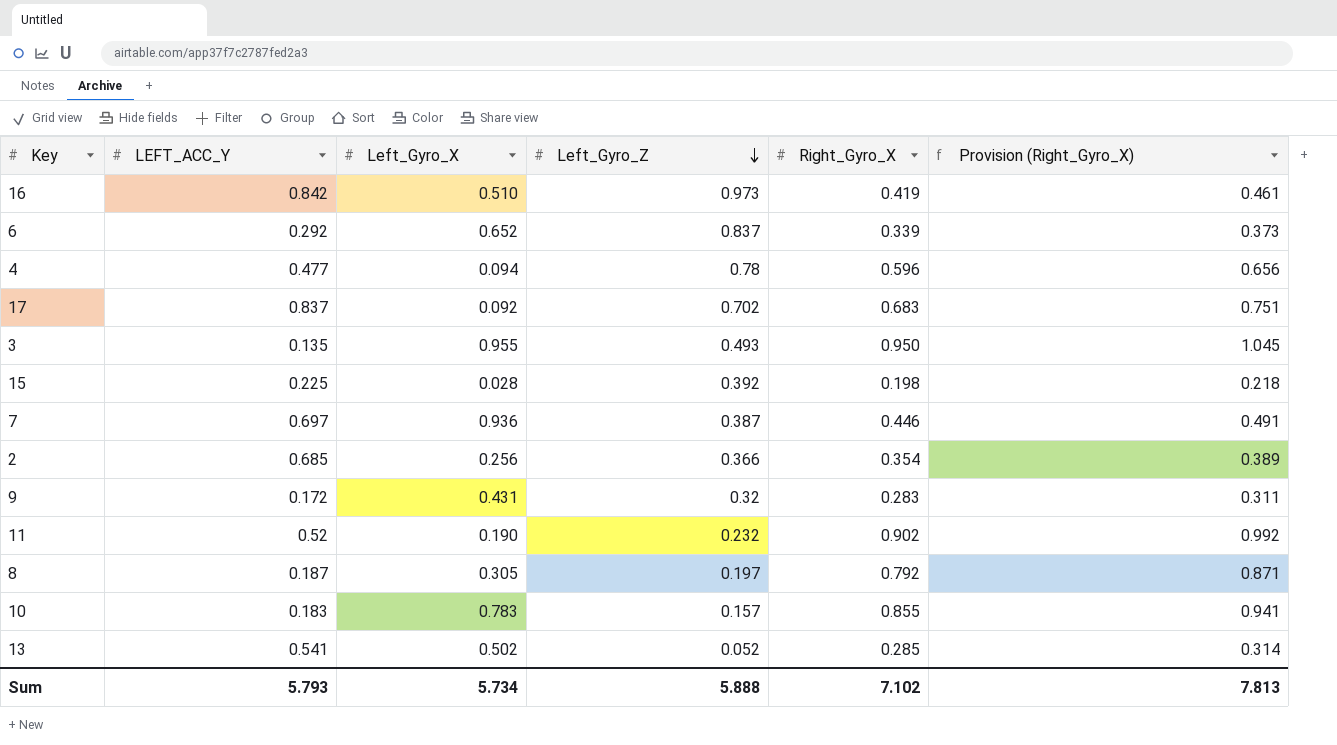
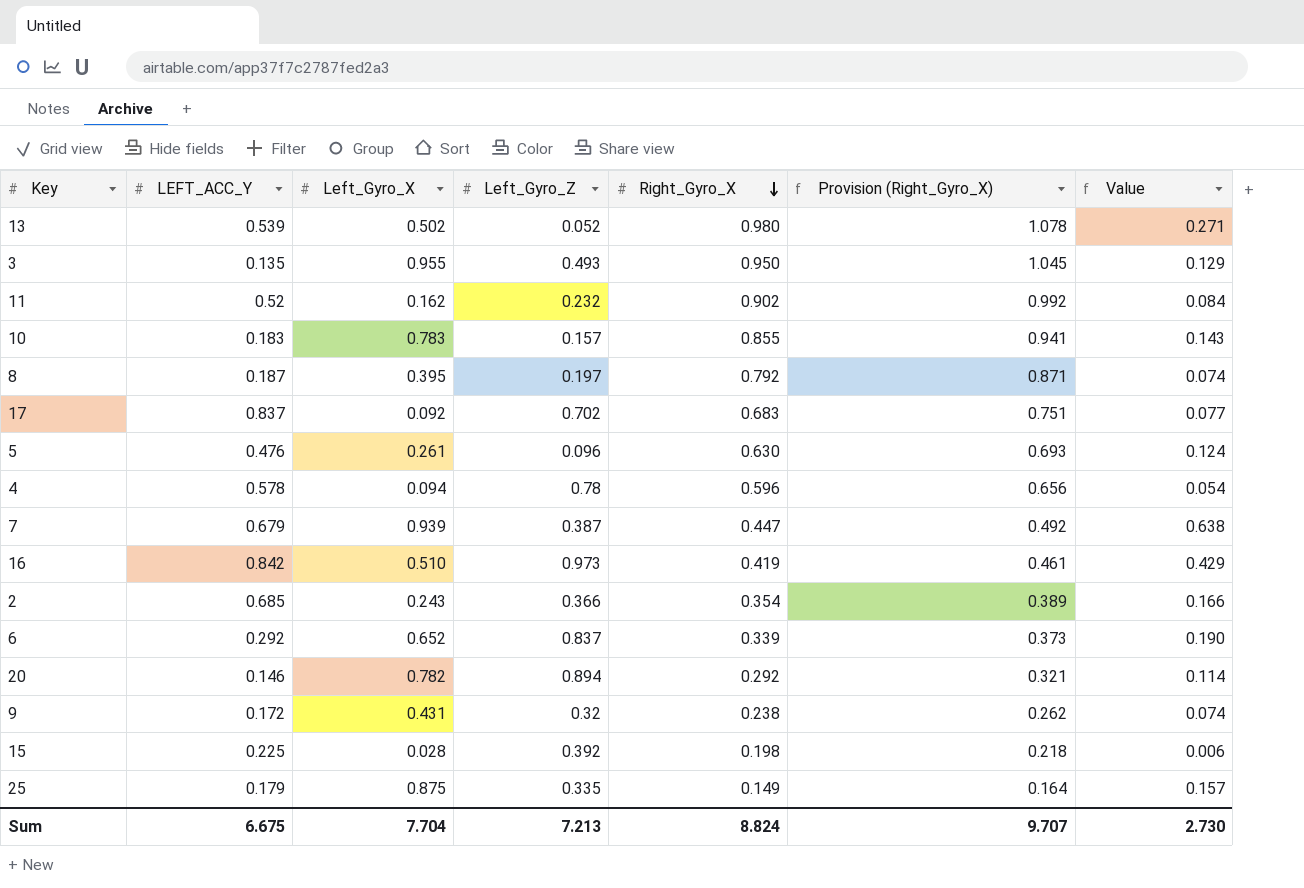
row order: Left_Gyro_Z descending -> Right_Gyro_X descending
column Value | formula: none -> [LEFT_ACC_Y] * [Left_Gyro_X]
13 | LEFT_ACC_Y: 0.541 -> 0.539
13 | Right_Gyro_X: 0.285 -> 0.980
13 | Provision (Right_Gyro_X): 0.314 -> 1.078
11 | Left_Gyro_X: 0.190 -> 0.162
8 | Left_Gyro_X: 0.305 -> 0.395
row 5: none -> 0.476 | 0.261 | 0.096 | 0.630 | 0.693 | 0.124
4 | LEFT_ACC_Y: 0.477 -> 0.578
7 | LEFT_ACC_Y: 0.697 -> 0.679
7 | Left_Gyro_X: 0.936 -> 0.939
7 | Right_Gyro_X: 0.446 -> 0.447
7 | Provision (Right_Gyro_X): 0.491 -> 0.492
2 | Left_Gyro_X: 0.256 -> 0.243
row 20: none -> 0.146 | 0.782 | 0.894 | 0.292 | 0.321 | 0.114
9 | Right_Gyro_X: 0.283 -> 0.238
9 | Provision (Right_Gyro_X): 0.311 -> 0.262
row 25: none -> 0.179 | 0.875 | 0.335 | 0.149 | 0.164 | 0.157
Sum | LEFT_ACC_Y: 5.793 -> 6.675
Sum | Left_Gyro_X: 5.734 -> 7.704
Sum | Left_Gyro_Z: 5.888 -> 7.213
Sum | Right_Gyro_X: 7.102 -> 8.824
Sum | Provision (Right_Gyro_X): 7.813 -> 9.707

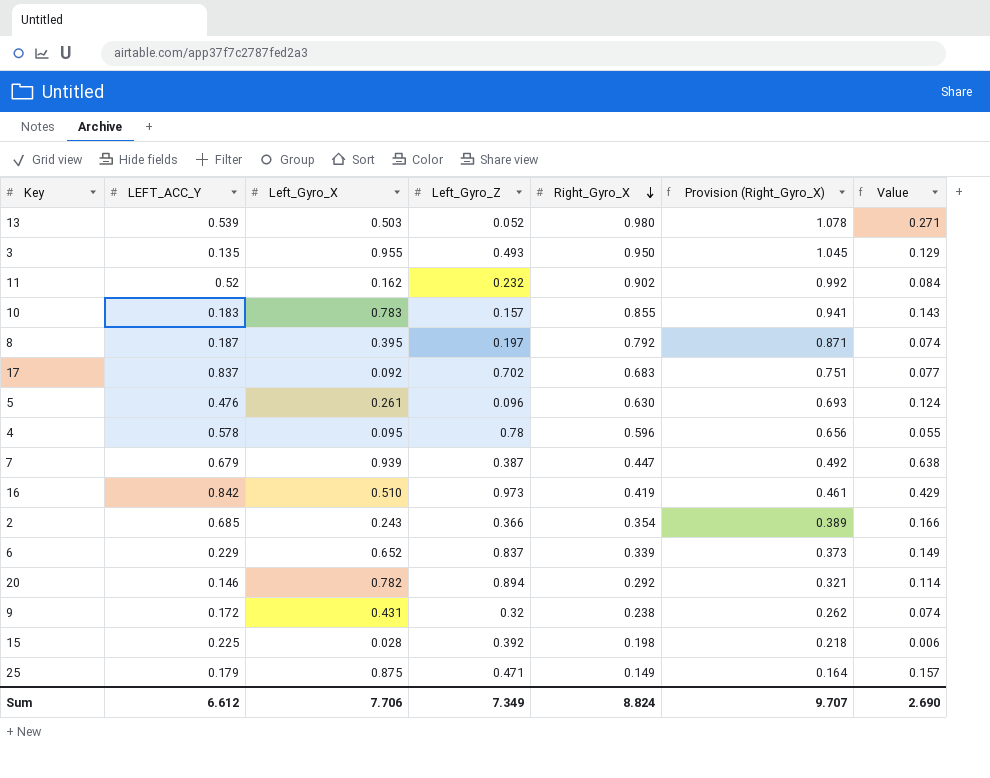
13 | Left_Gyro_X: 0.502 -> 0.503
4 | Left_Gyro_X: 0.094 -> 0.095
4 | Value: 0.054 -> 0.055
6 | LEFT_ACC_Y: 0.292 -> 0.229
6 | Value: 0.190 -> 0.149
25 | Left_Gyro_Z: 0.335 -> 0.471
Sum | LEFT_ACC_Y: 6.675 -> 6.612
Sum | Left_Gyro_X: 7.704 -> 7.706
Sum | Left_Gyro_Z: 7.213 -> 7.349
Sum | Value: 2.730 -> 2.690

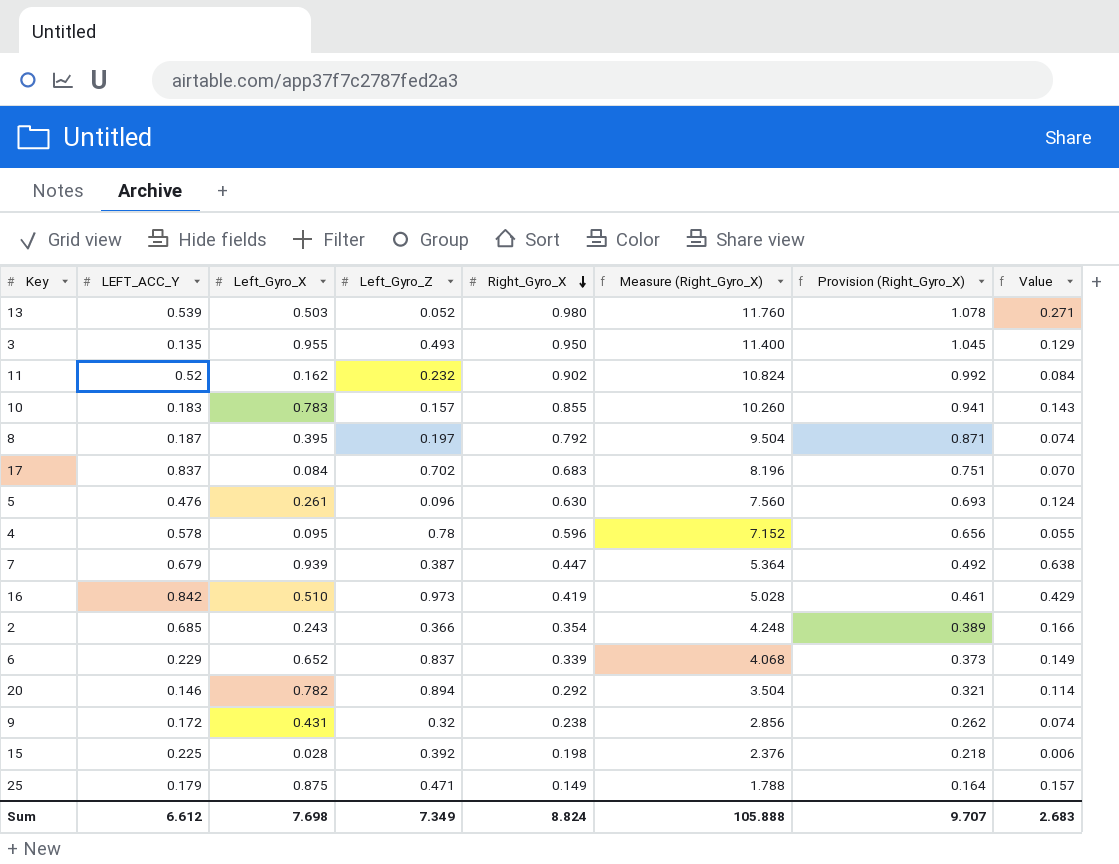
column Measure (Right_Gyro_X) | formula: none -> [Right_Gyro_X] * 12
17 | Left_Gyro_X: 0.092 -> 0.084
17 | Value: 0.077 -> 0.070
Sum | Left_Gyro_X: 7.706 -> 7.698
Sum | Value: 2.690 -> 2.683

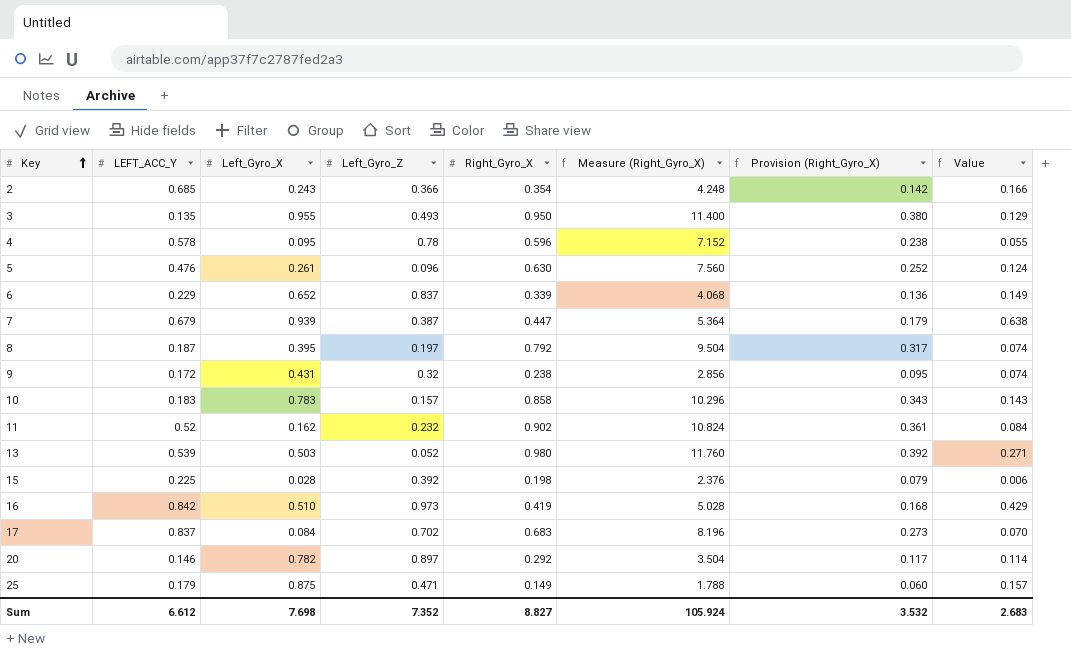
row order: Right_Gyro_X descending -> Key ascending
column Provision (Right_Gyro_X) | formula: [Right_Gyro_X] * 1.1 -> [Right_Gyro_X] * 0.4
10 | Right_Gyro_X: 0.855 -> 0.858
10 | Measure (Right_Gyro_X): 10.260 -> 10.296
20 | Left_Gyro_Z: 0.894 -> 0.897
Sum | Left_Gyro_Z: 7.349 -> 7.352
Sum | Right_Gyro_X: 8.824 -> 8.827
Sum | Measure (Right_Gyro_X): 105.888 -> 105.924
Sum | Provision (Right_Gyro_X): 9.707 -> 3.532

